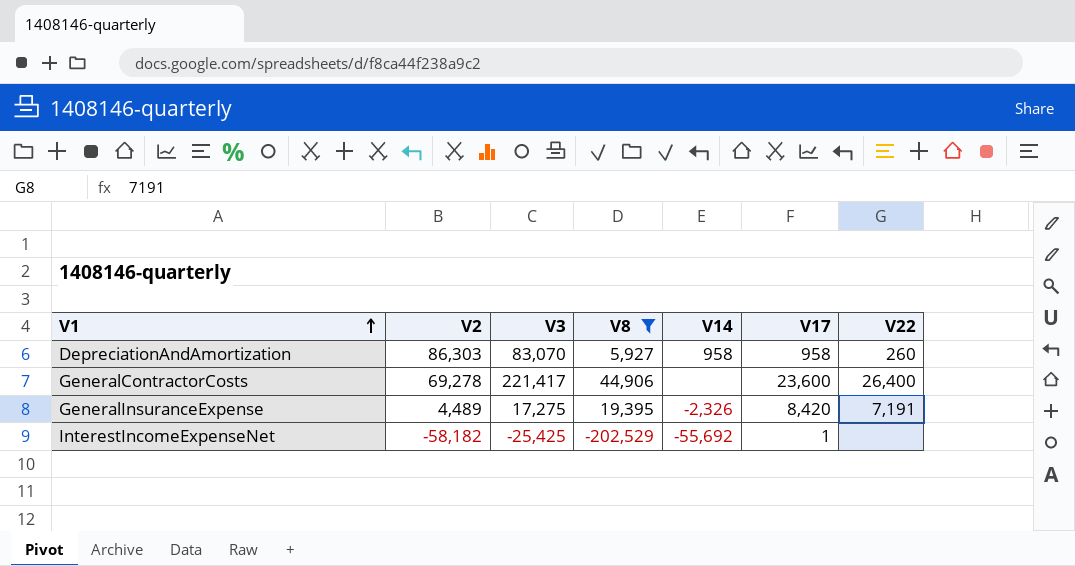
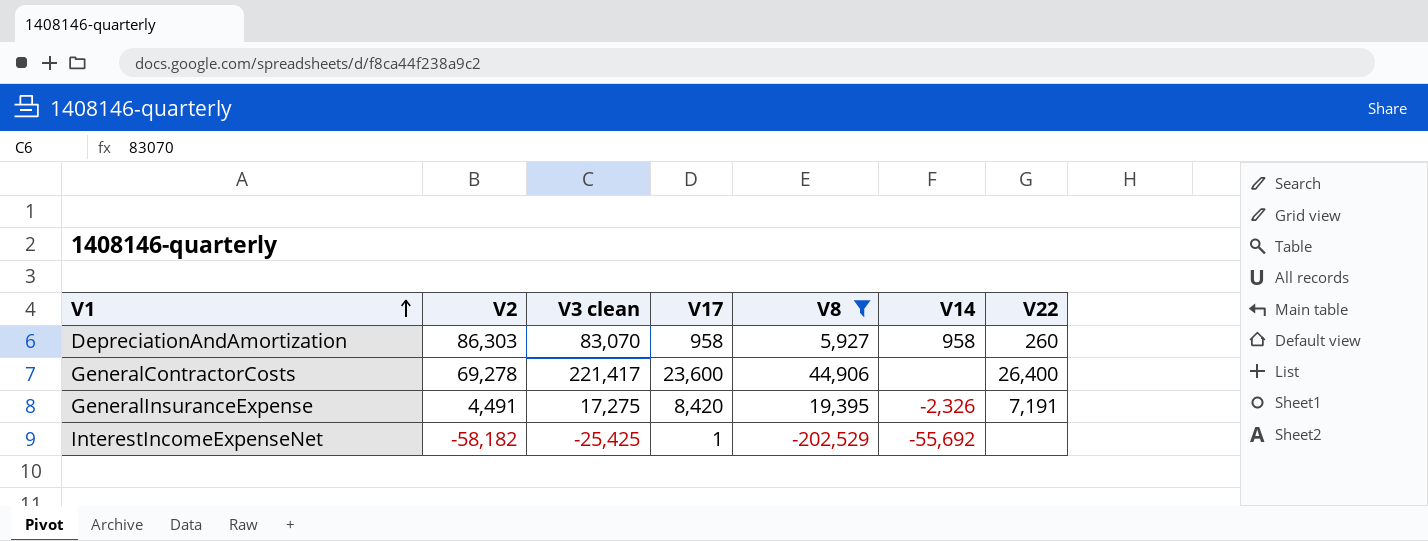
column name: V3 -> V3 clean
column V17 | position: 6 -> 4
GeneralInsuranceExpense | V2: 4,489 -> 4,491

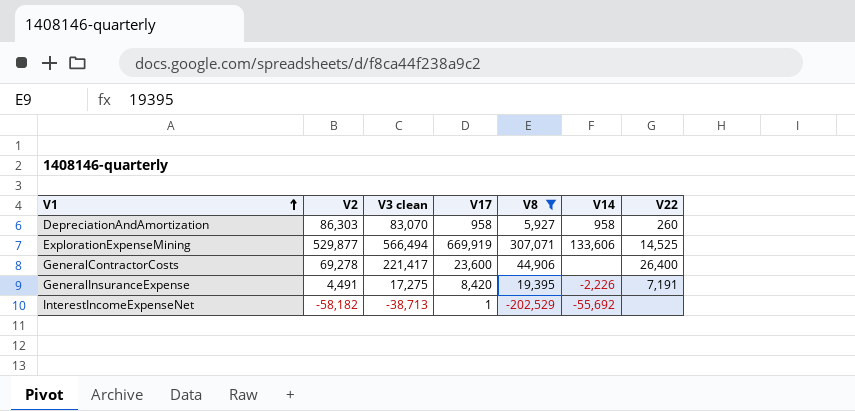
row ExplorationExpenseMining: none -> 529,877 | 566,494 | 669,919 | 307,071 | 133,606 | 14,525
GeneralInsuranceExpense | V14: -2,326 -> -2,226
InterestIncomeExpenseNet | V3 clean: -25,425 -> -38,713

